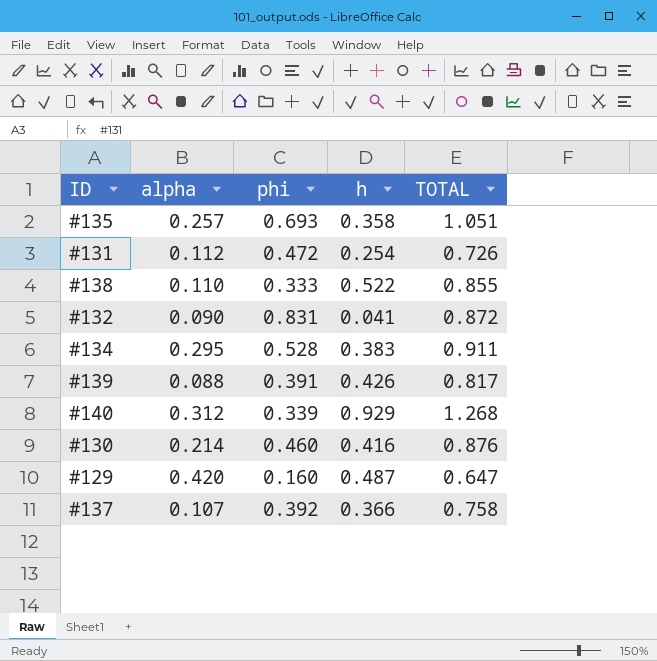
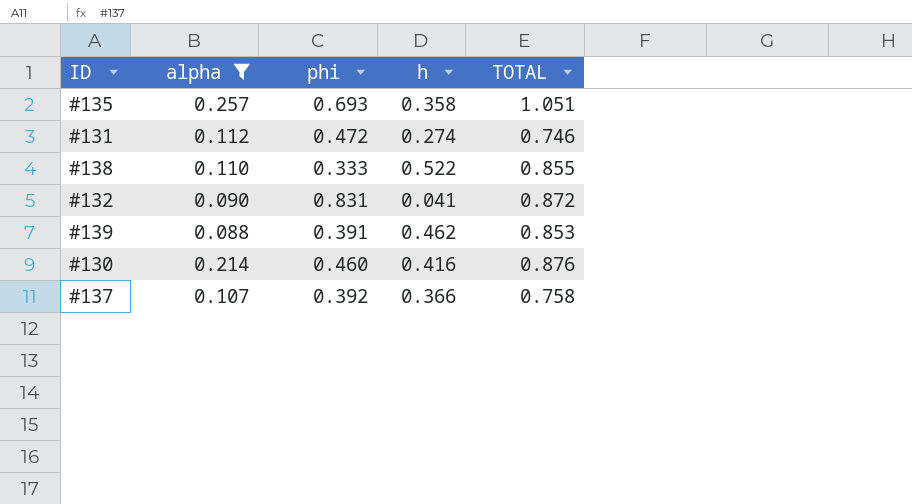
filter: none -> alpha <= 0.257
#131 | h: 0.254 -> 0.274
#131 | TOTAL: 0.726 -> 0.746
#139 | h: 0.426 -> 0.462
#139 | TOTAL: 0.817 -> 0.853

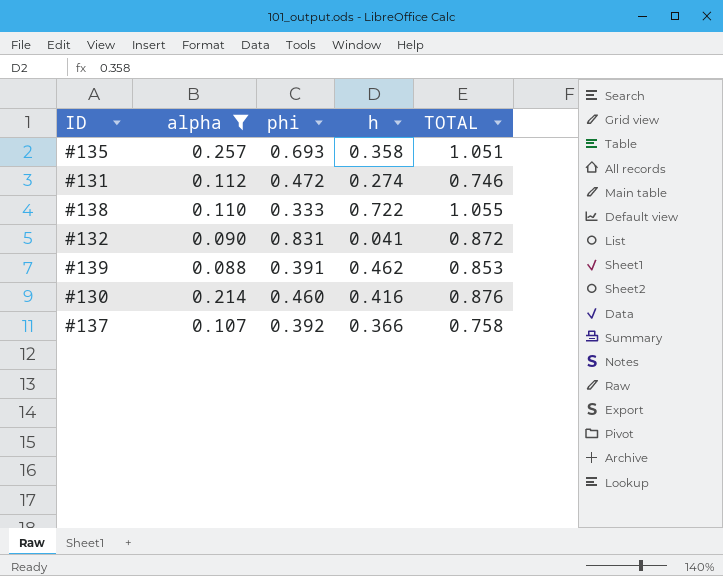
#138 | h: 0.522 -> 0.722
#138 | TOTAL: 0.855 -> 1.055

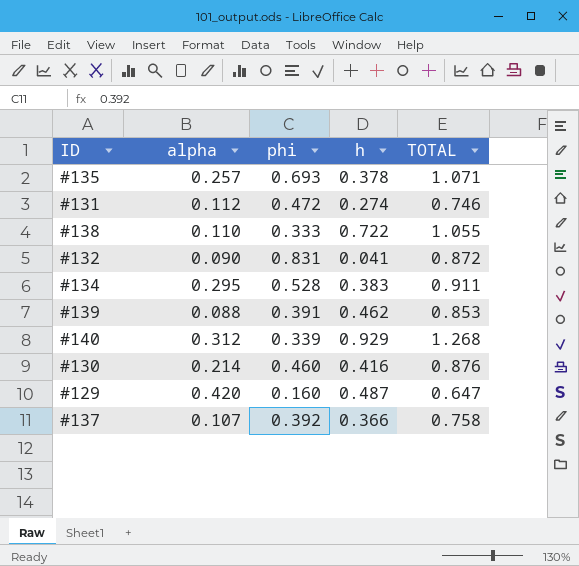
filter: alpha <= 0.257 -> none
#135 | h: 0.358 -> 0.378
#135 | TOTAL: 1.051 -> 1.071

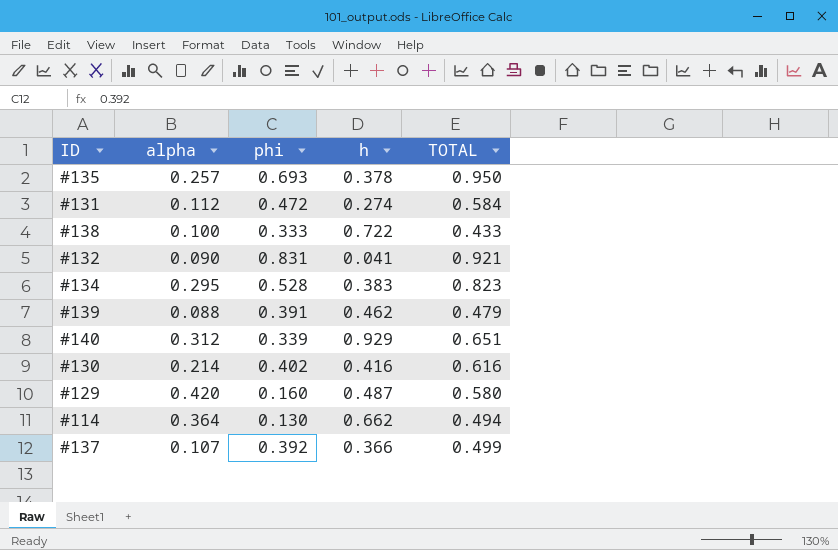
column TOTAL | formula: [phi] + [h] -> [alpha] + [phi]
#138 | alpha: 0.110 -> 0.100
#130 | phi: 0.460 -> 0.402
row #114: none -> 0.364 | 0.130 | 0.662 | 0.494

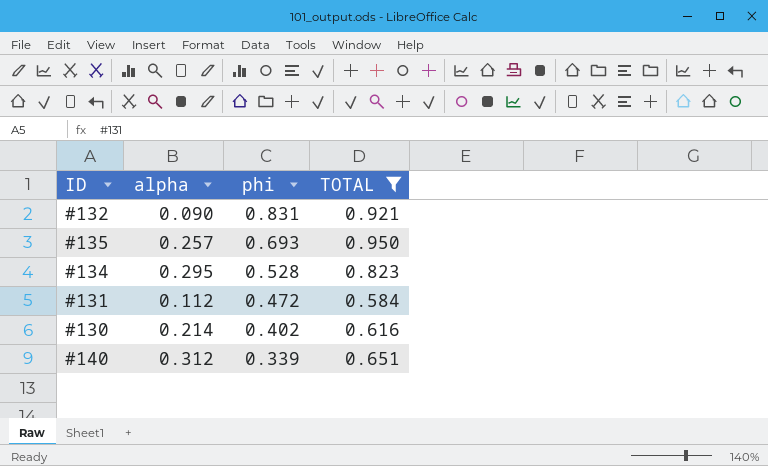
filter: none -> TOTAL >= 0.584
row order: none -> phi descending
column h | position: 4 -> none

